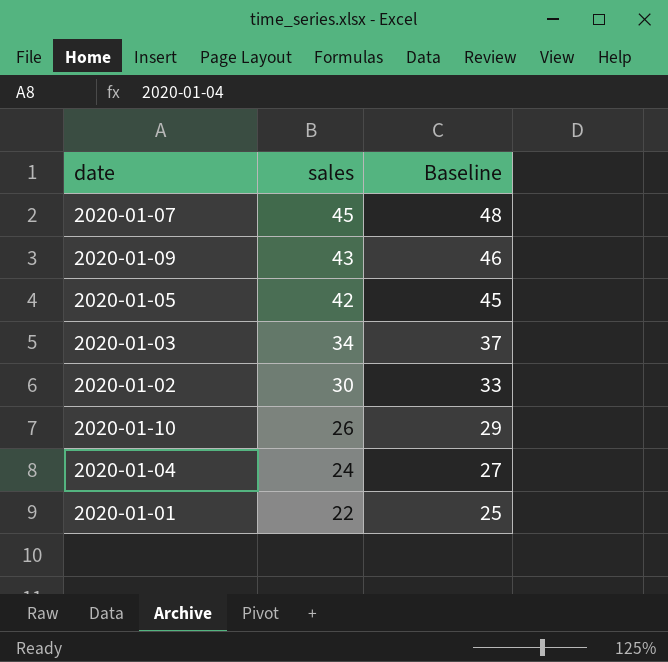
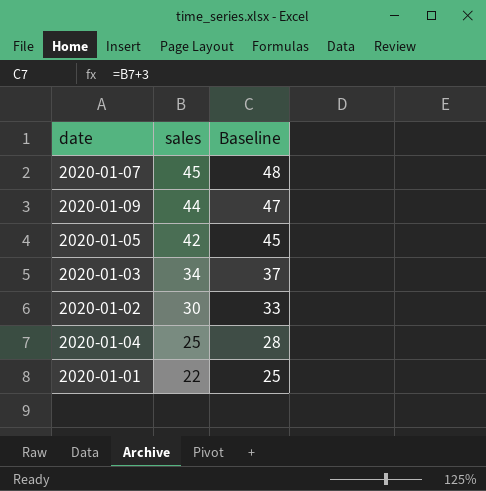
row 2020-01-10: 26 | 29 -> none
2020-01-09 | sales: 43 -> 44
2020-01-09 | Baseline: 46 -> 47
2020-01-04 | sales: 24 -> 25
2020-01-04 | Baseline: 27 -> 28

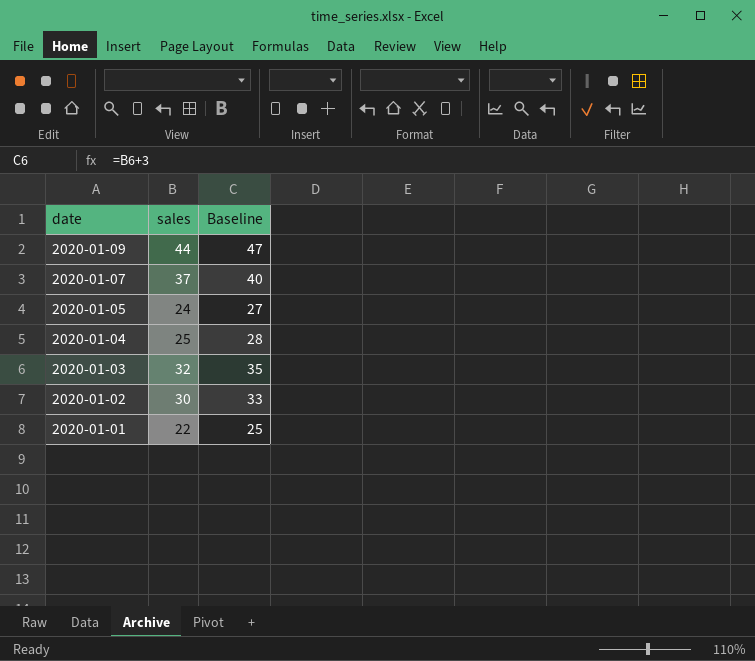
row order: sales descending -> date descending
2020-01-07 | sales: 45 -> 37
2020-01-07 | Baseline: 48 -> 40
2020-01-05 | sales: 42 -> 24
2020-01-05 | Baseline: 45 -> 27
2020-01-03 | sales: 34 -> 32
2020-01-03 | Baseline: 37 -> 35

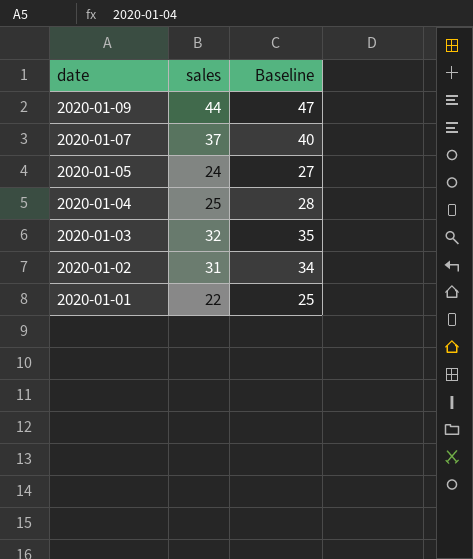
2020-01-02 | sales: 30 -> 31
2020-01-02 | Baseline: 33 -> 34

